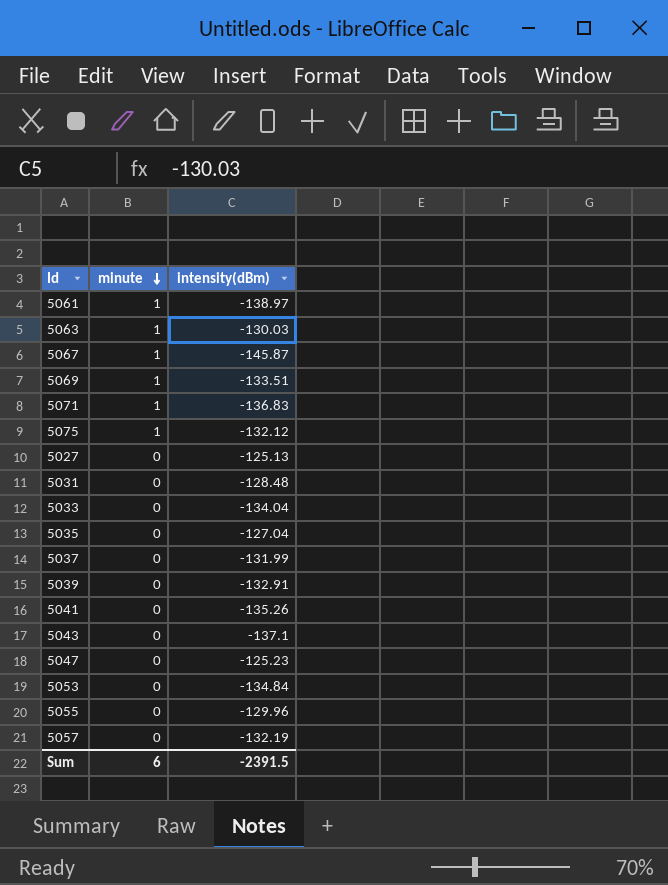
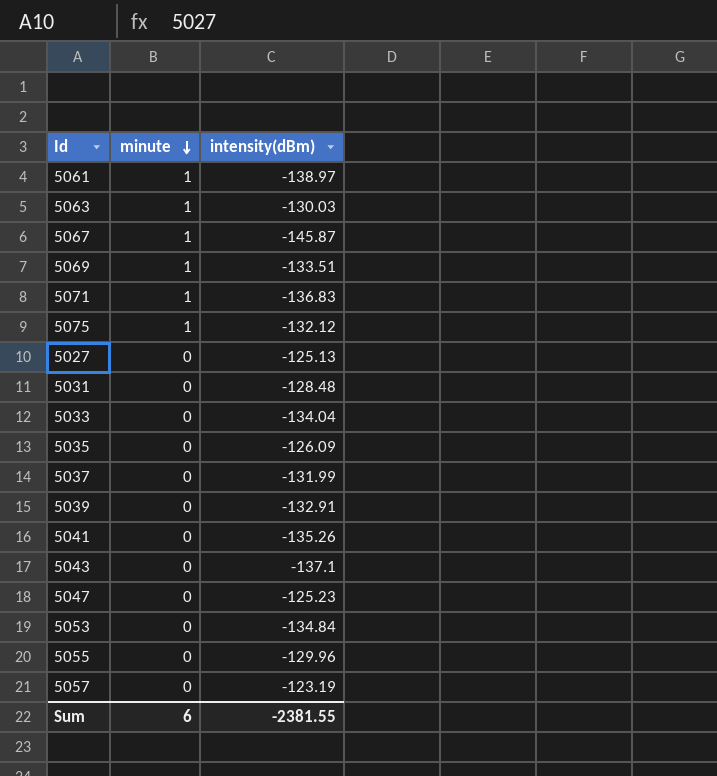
5035 | intensity(dBm): -127.04 -> -126.09
5057 | intensity(dBm): -132.19 -> -123.19
Sum | intensity(dBm): -2391.5 -> -2381.55

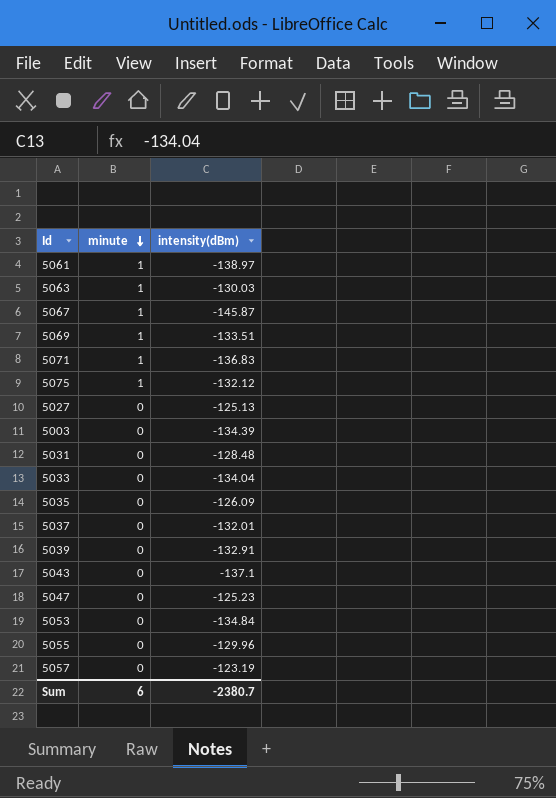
row 5041: 0 | -135.26 -> none
row 5003: none -> 0 | -134.39
5037 | intensity(dBm): -131.99 -> -132.01
Sum | intensity(dBm): -2381.55 -> -2380.7

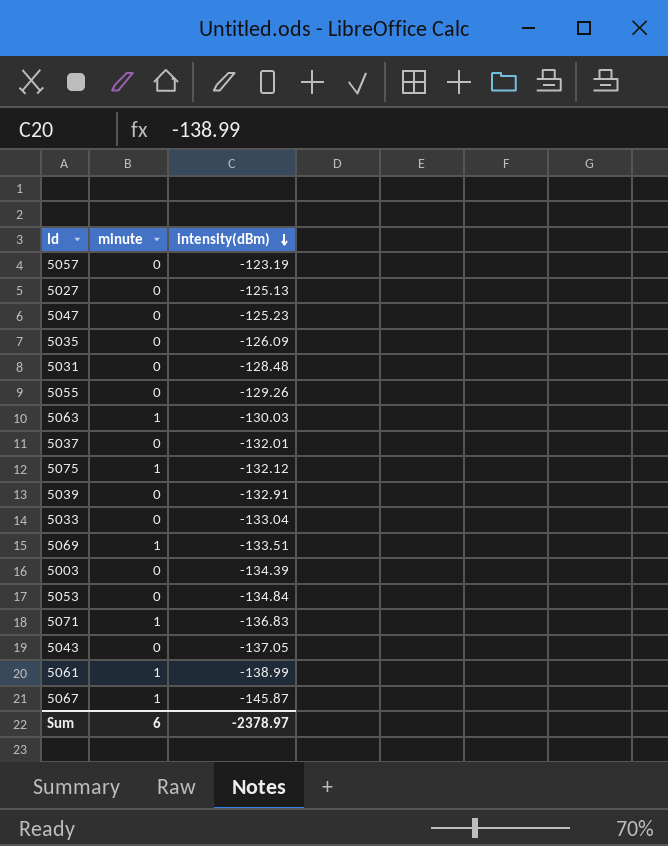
row order: minute descending -> intensity(dBm) descending
5055 | intensity(dBm): -129.96 -> -129.26
5033 | intensity(dBm): -134.04 -> -133.04
5043 | intensity(dBm): -137.1 -> -137.05
5061 | intensity(dBm): -138.97 -> -138.99
Sum | intensity(dBm): -2380.7 -> -2378.97

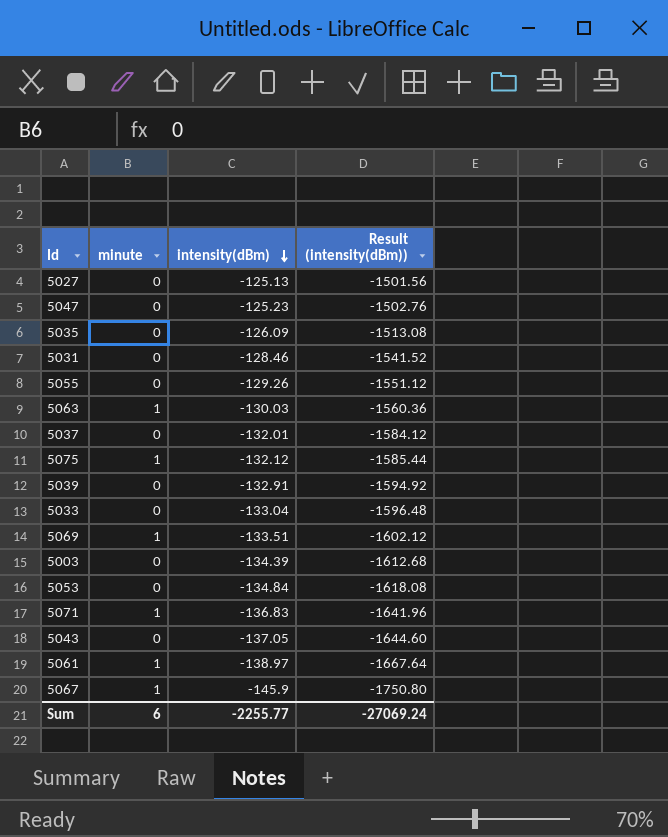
column Result (intensity(dBm)) | formula: none -> [intensity(dBm)] * 12
row 5057: 0 | -123.19 -> none
5031 | intensity(dBm): -128.48 -> -128.46
5061 | intensity(dBm): -138.99 -> -138.97
5067 | intensity(dBm): -145.87 -> -145.9
Sum | intensity(dBm): -2378.97 -> -2255.77

